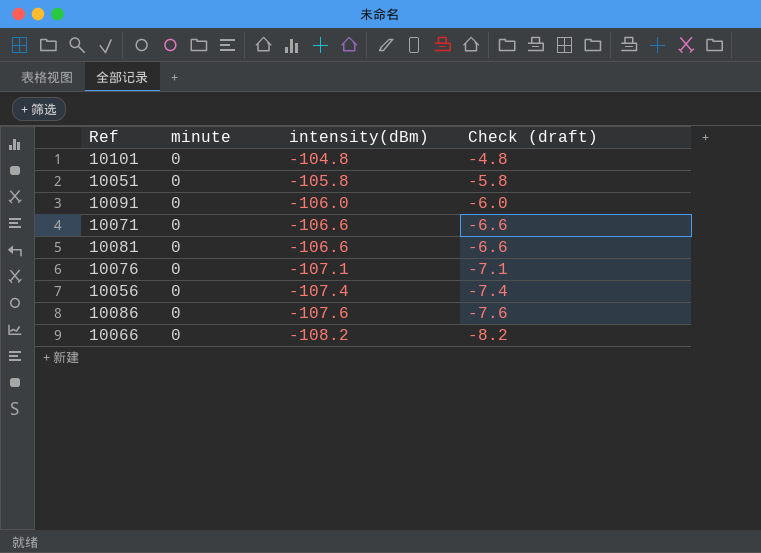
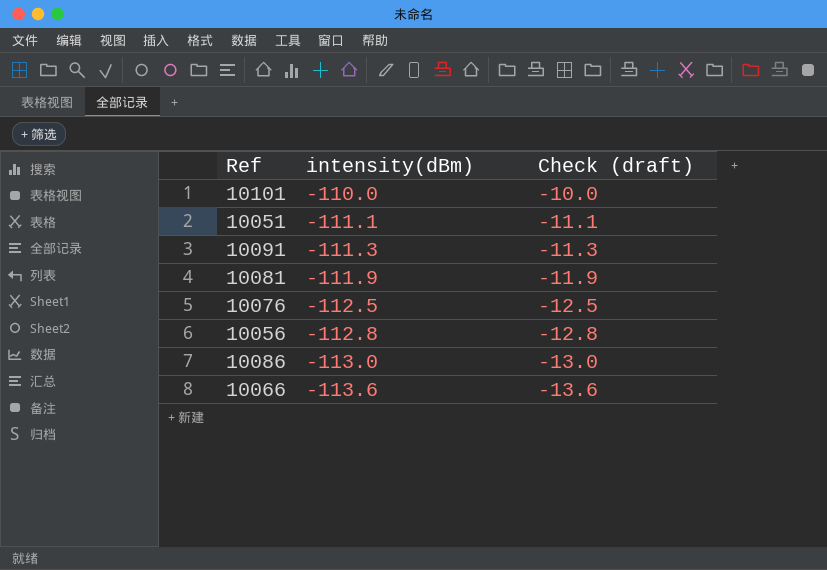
column minute | position: 2 -> none
row 10071: 0 | -106.6 | -6.6 -> none
10101 | intensity(dBm): -104.8 -> -110.0
10101 | Check (draft): -4.8 -> -10.0
10051 | intensity(dBm): -105.8 -> -111.1
10051 | Check (draft): -5.8 -> -11.1
10091 | intensity(dBm): -106.0 -> -111.3
10091 | Check (draft): -6.0 -> -11.3
10081 | intensity(dBm): -106.6 -> -111.9
10081 | Check (draft): -6.6 -> -11.9
10076 | intensity(dBm): -107.1 -> -112.5
10076 | Check (draft): -7.1 -> -12.5
10056 | intensity(dBm): -107.4 -> -112.8
10056 | Check (draft): -7.4 -> -12.8
10086 | intensity(dBm): -107.6 -> -113.0
10086 | Check (draft): -7.6 -> -13.0
10066 | intensity(dBm): -108.2 -> -113.6
10066 | Check (draft): -8.2 -> -13.6

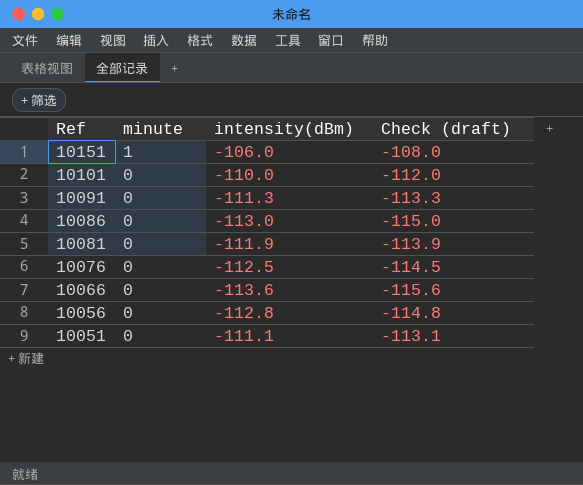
row order: intensity(dBm) descending -> Ref descending
column minute | position: none -> 2
column Check (draft) | formula: [intensity(dBm)] + 100 -> [intensity(dBm)] - 2
row 10151: none -> 1 | -106.0 | -108.0

